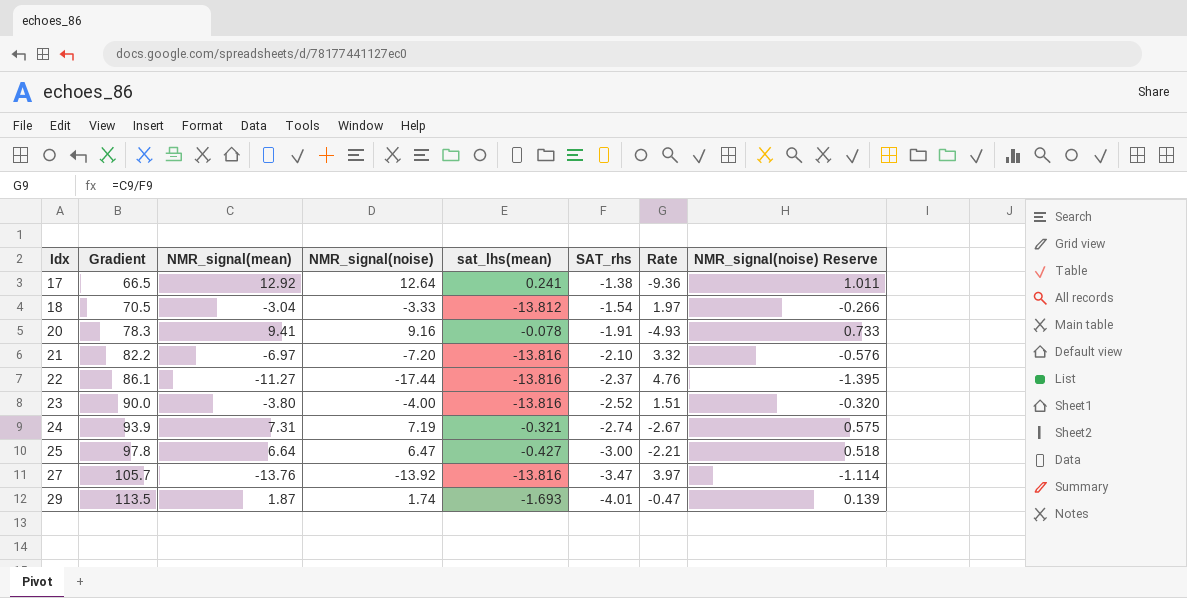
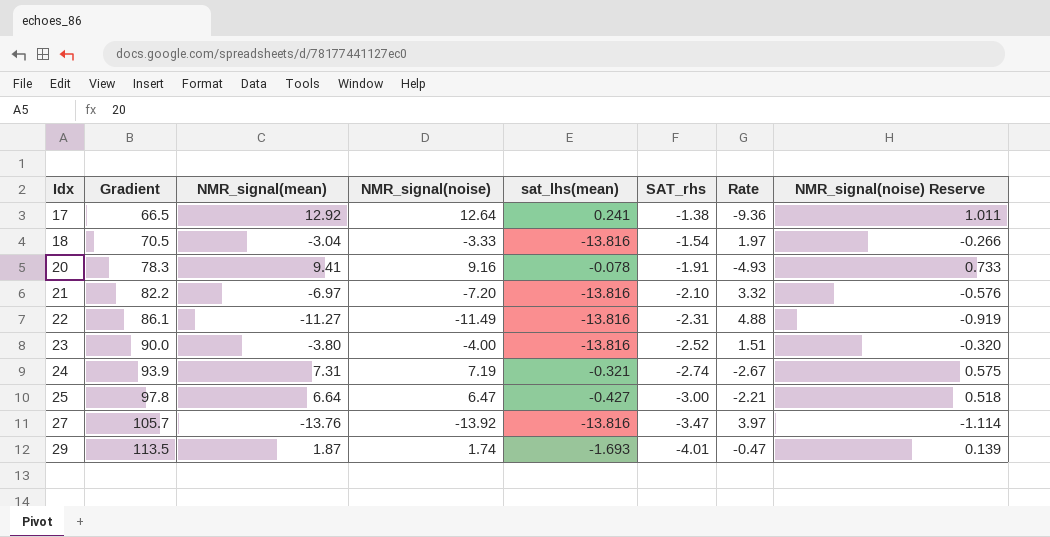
18 | sat_lhs(mean): -13.812 -> -13.816
22 | NMR_signal(noise): -17.44 -> -11.49
22 | SAT_rhs: -2.37 -> -2.31
22 | Rate: 4.76 -> 4.88
22 | NMR_signal(noise) Reserve: -1.395 -> -0.919

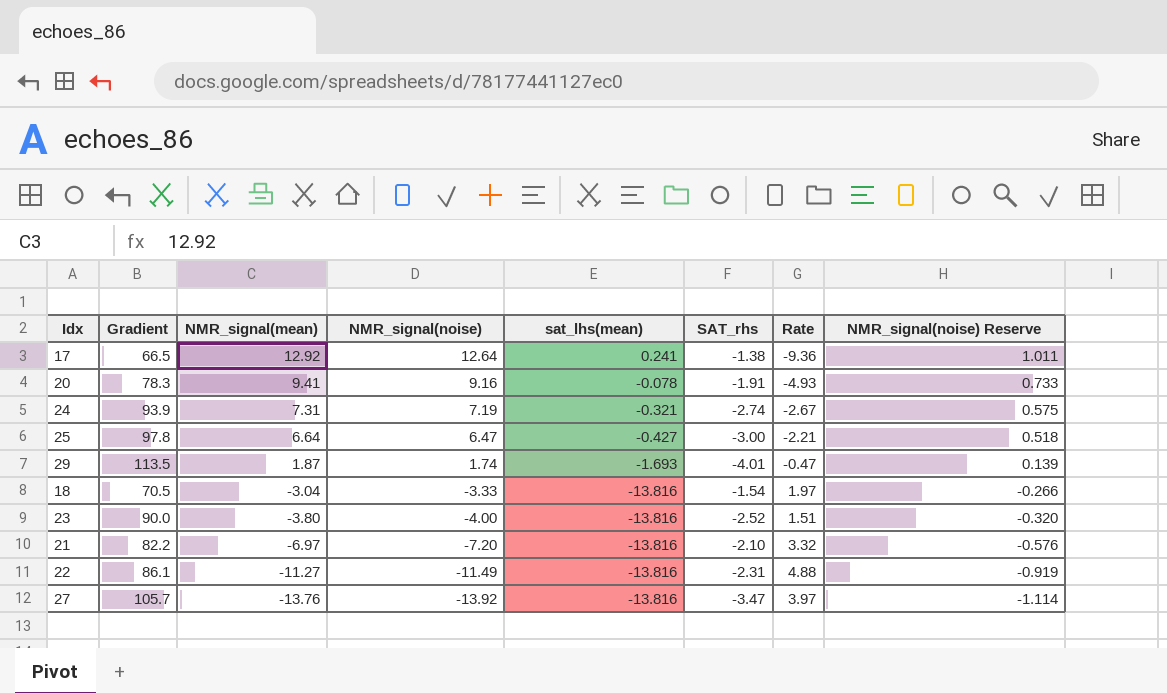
row order: Idx ascending -> NMR_signal(mean) descending

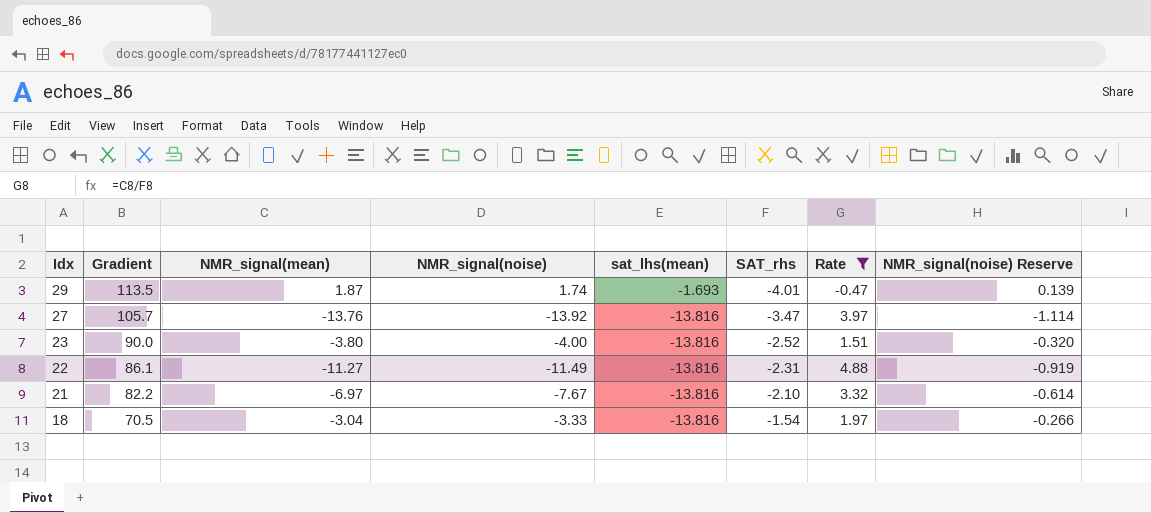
filter: none -> Rate >= -0.47
row order: NMR_signal(mean) descending -> Idx descending
21 | NMR_signal(noise): -7.20 -> -7.67
21 | NMR_signal(noise) Reserve: -0.576 -> -0.614

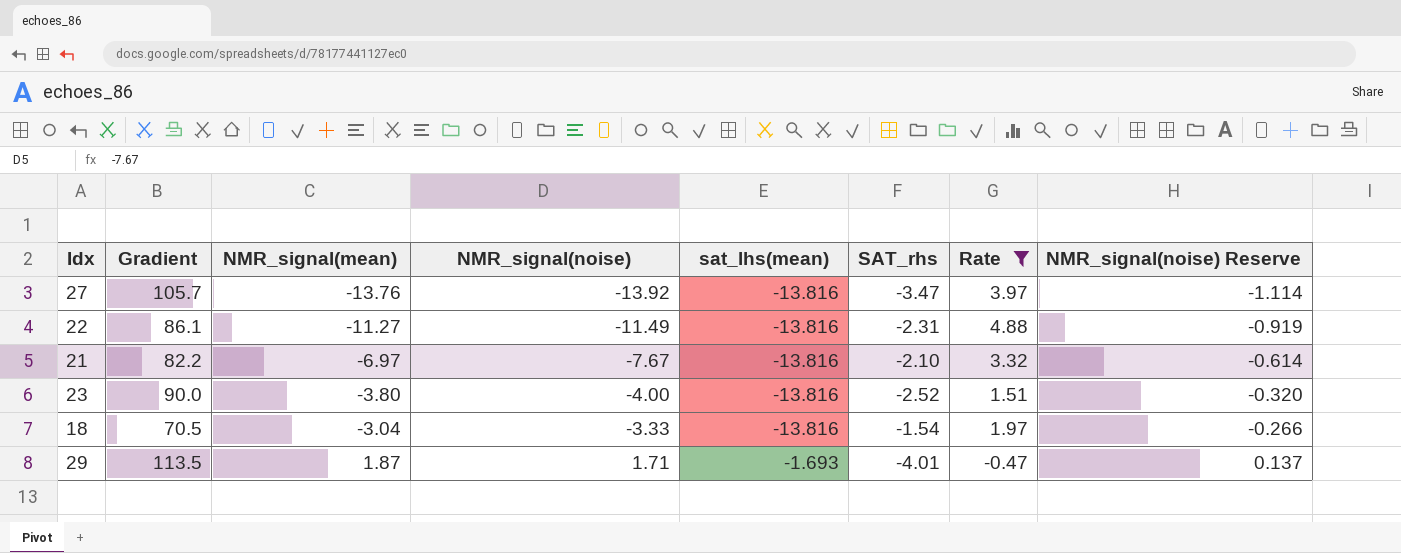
row order: Idx descending -> NMR_signal(mean) ascending
29 | NMR_signal(noise): 1.74 -> 1.71
29 | NMR_signal(noise) Reserve: 0.139 -> 0.137

